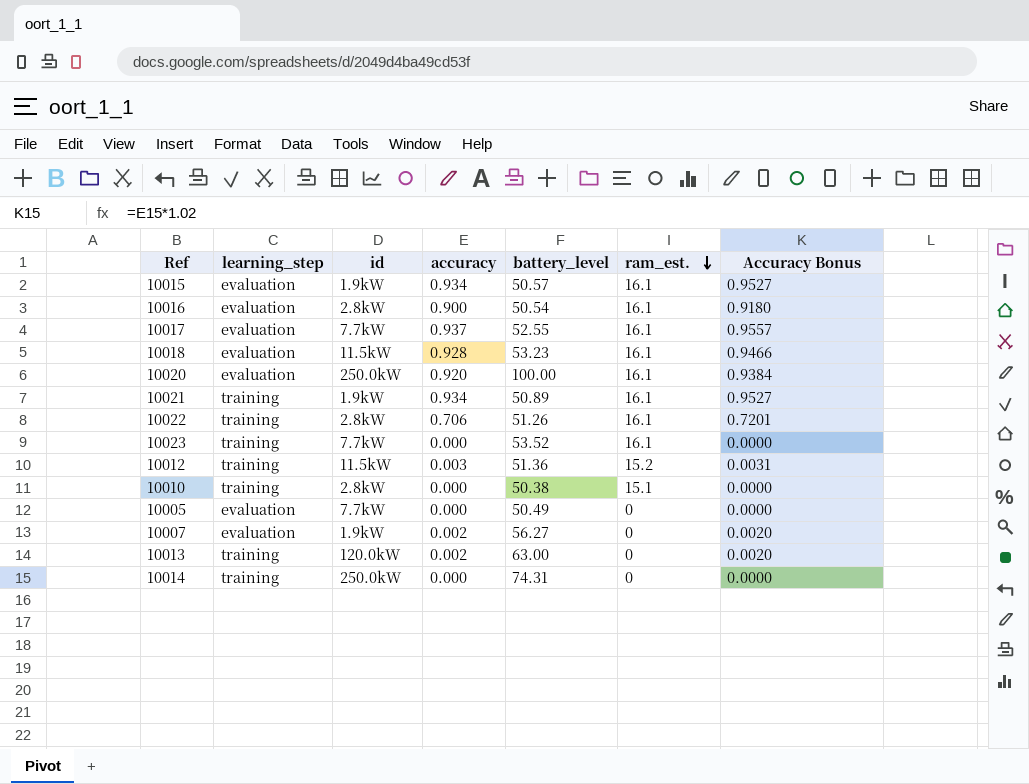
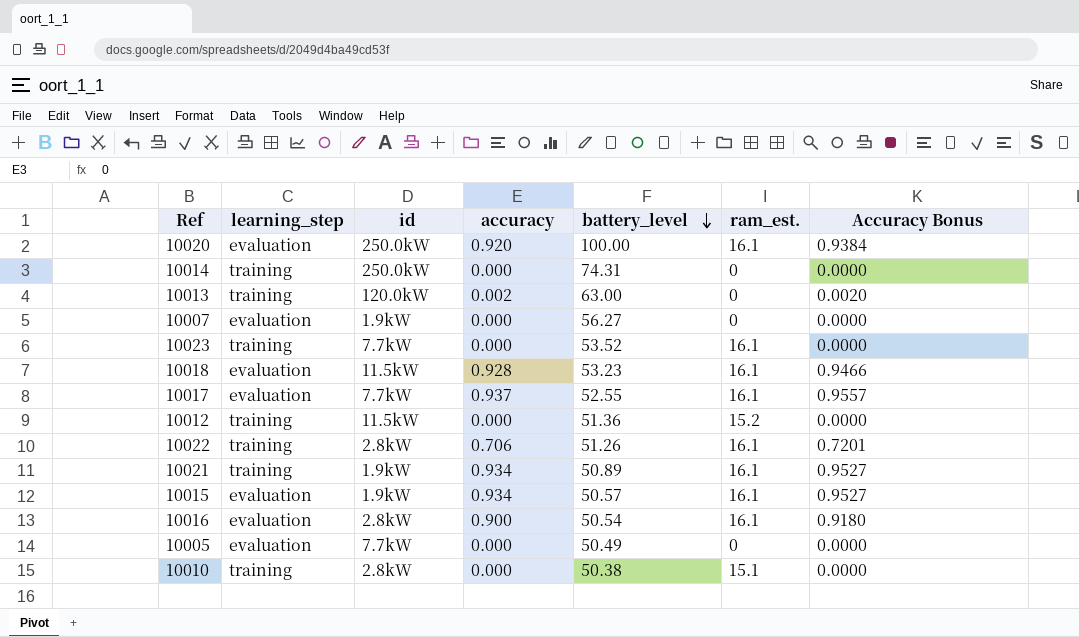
row order: ram_est. descending -> battery_level descending
10007 | accuracy: 0.002 -> 0.000
10007 | Accuracy Bonus: 0.0020 -> 0.0000
10012 | accuracy: 0.003 -> 0.000
10012 | Accuracy Bonus: 0.0031 -> 0.0000

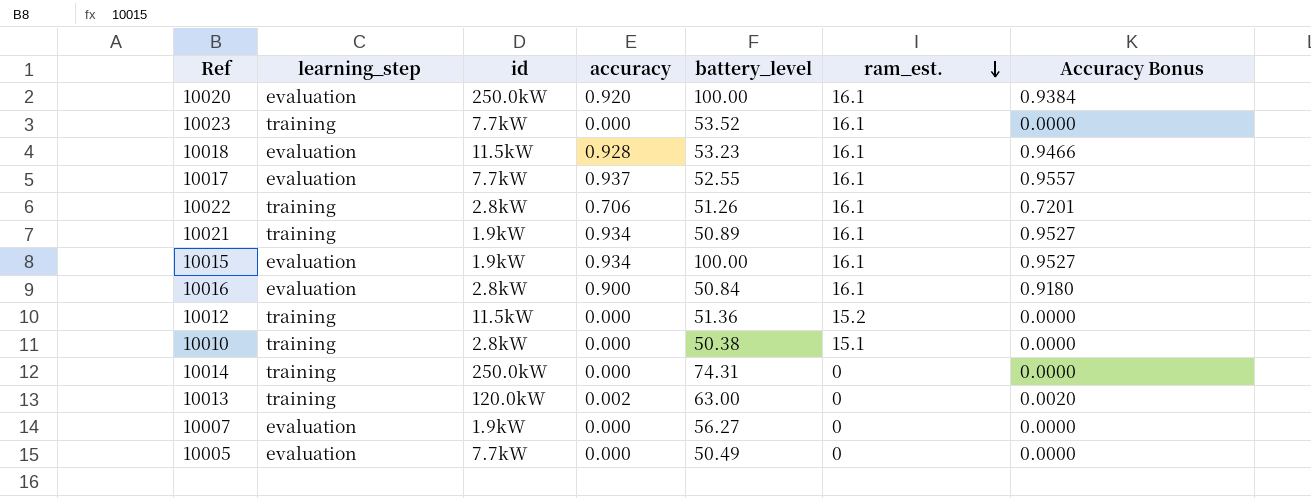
row order: battery_level descending -> ram_est. descending
10015 | battery_level: 50.57 -> 100.00
10016 | battery_level: 50.54 -> 50.84

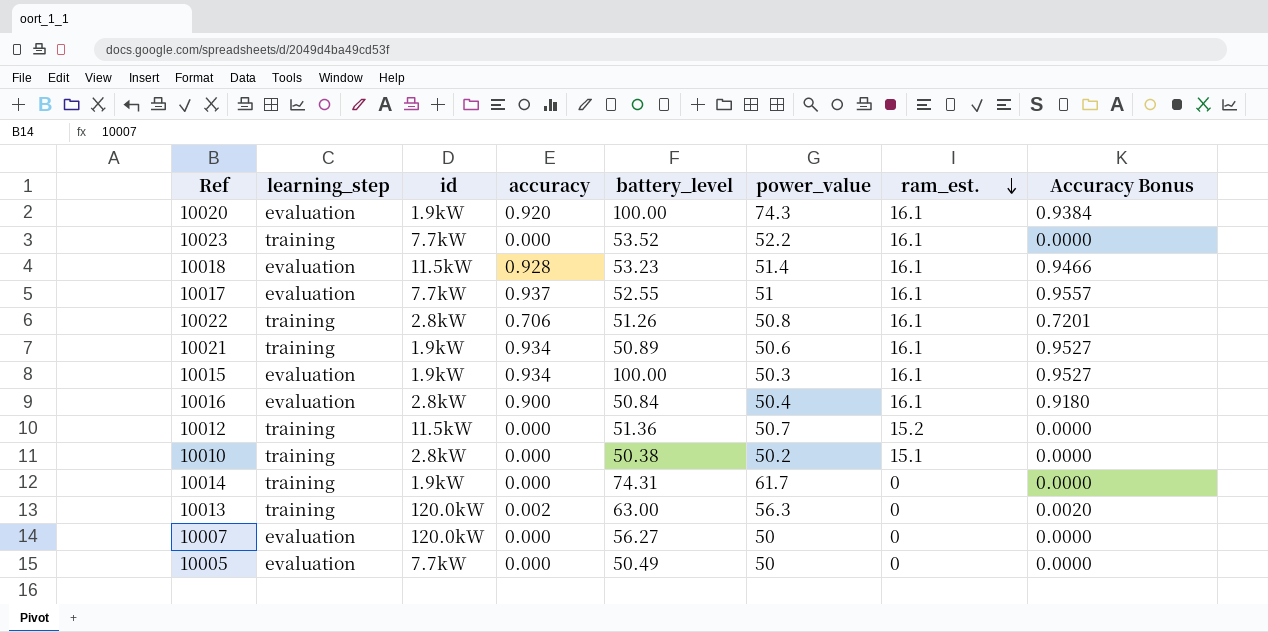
column power_value | position: none -> 6
10020 | id: 250.0kW -> 1.9kW
10014 | id: 250.0kW -> 1.9kW
10007 | id: 1.9kW -> 120.0kW

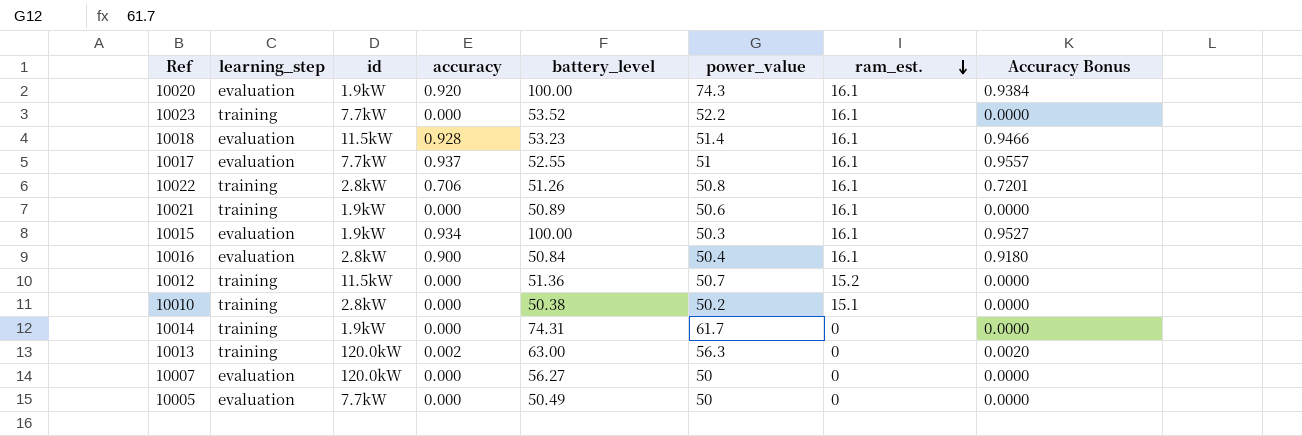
10021 | accuracy: 0.934 -> 0.000
10021 | Accuracy Bonus: 0.9527 -> 0.0000

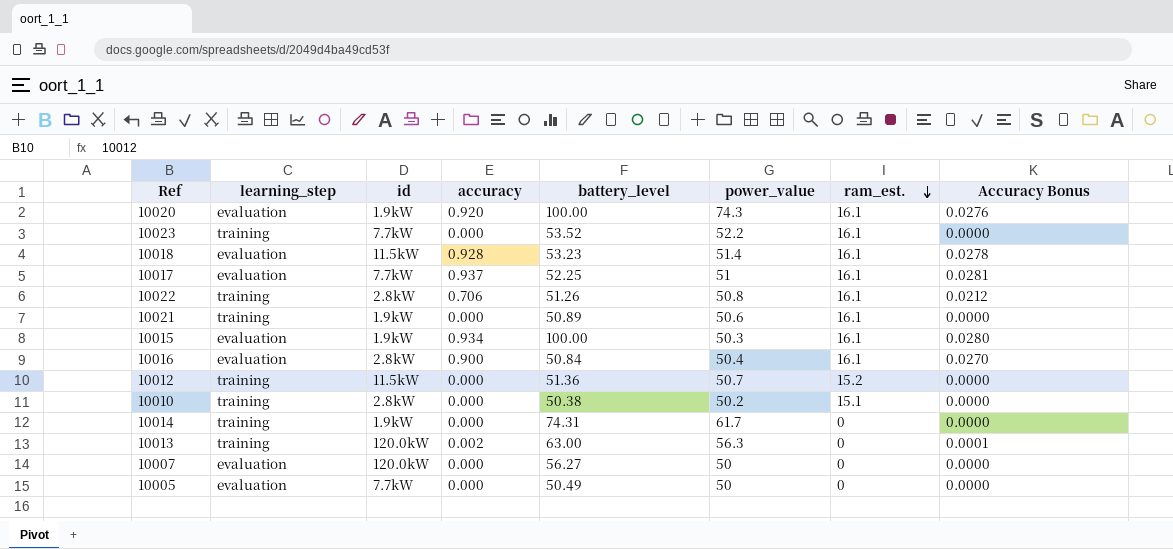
column Accuracy Bonus | formula: [accuracy] * 1.02 -> [accuracy] * 0.03
10017 | battery_level: 52.55 -> 52.25

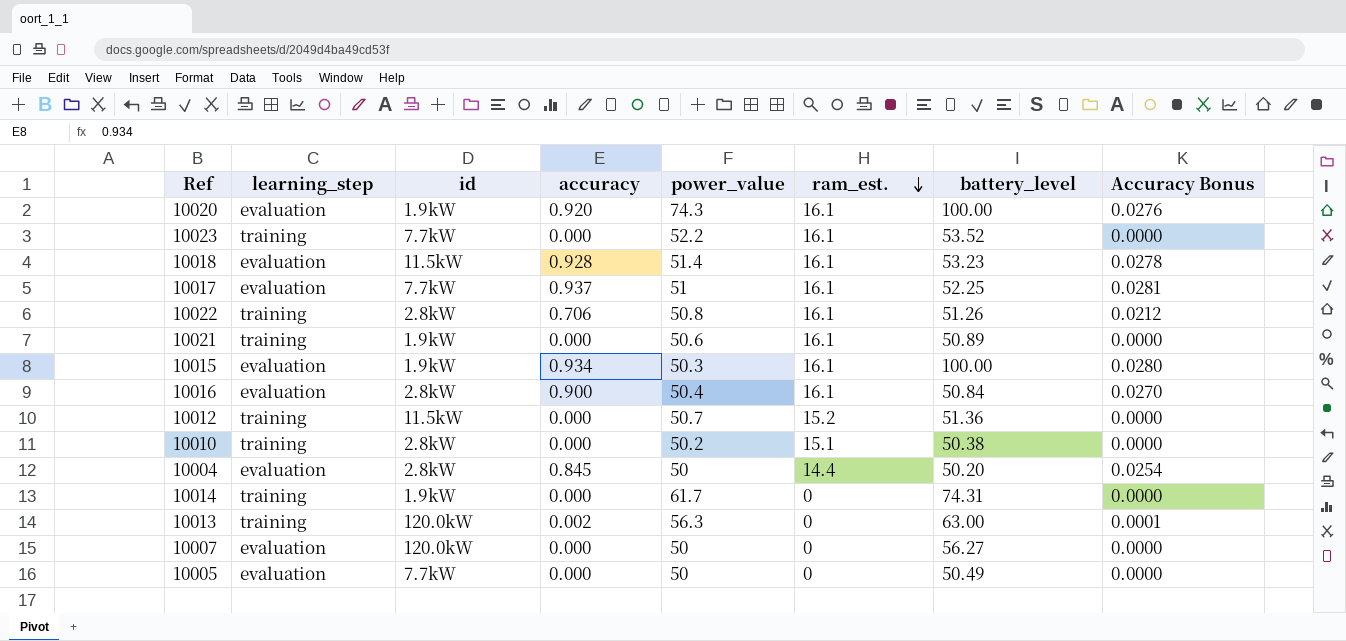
column battery_level | position: 5 -> 7
row 10004: none -> evaluation | 2.8kW | 0.845 | 50 | 14.4 | 50.20 | 0.0254

